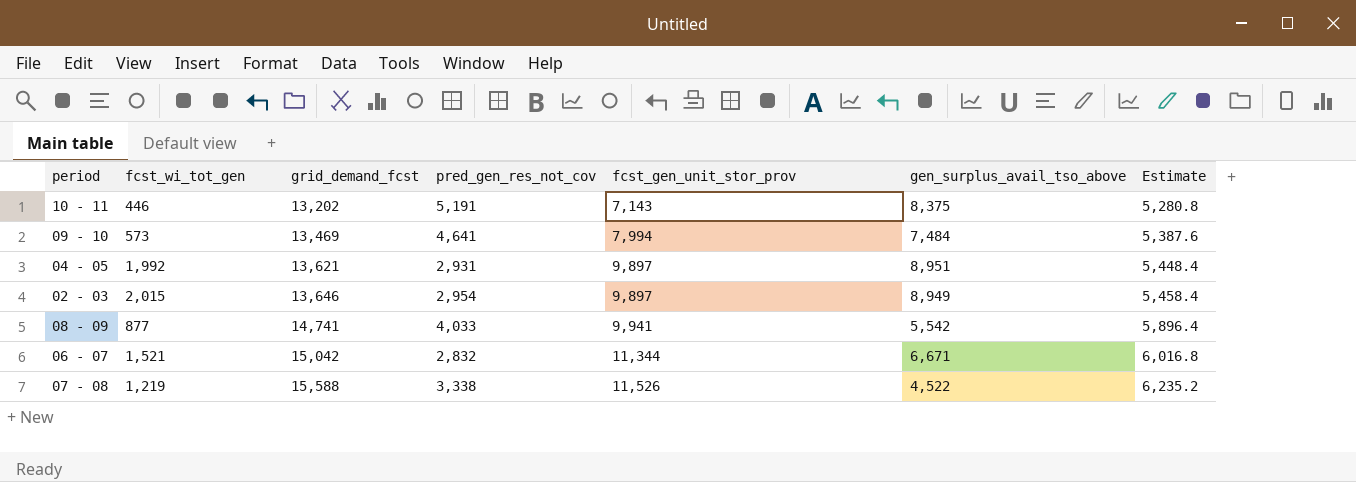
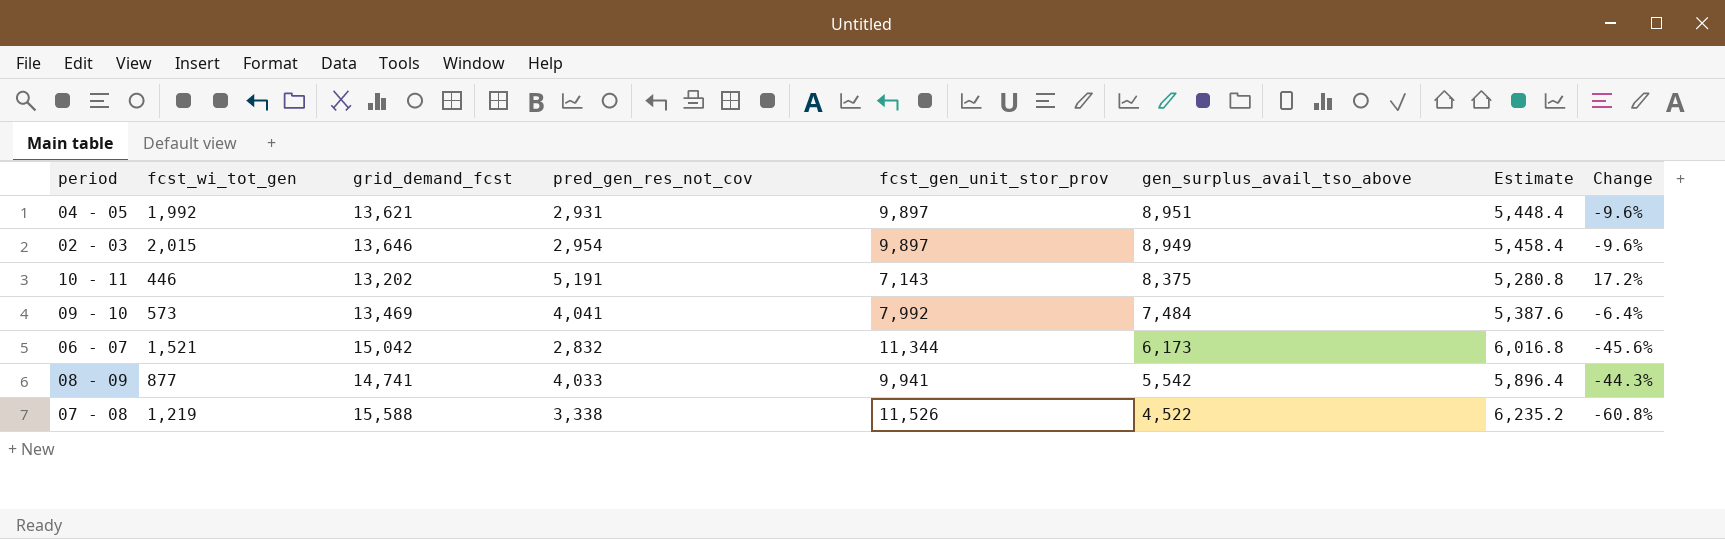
row order: grid_demand_fcst ascending -> gen_surplus_avail_tso_above descending
column Change | formula: none -> ([gen_surplus_avail_tso_above] - [fcst_gen_unit_stor_prov]) / [fcst_gen_unit_stor_prov]
09 - 10 | pred_gen_res_not_cov: 4,641 -> 4,041
09 - 10 | fcst_gen_unit_stor_prov: 7,994 -> 7,992
06 - 07 | gen_surplus_avail_tso_above: 6,671 -> 6,173

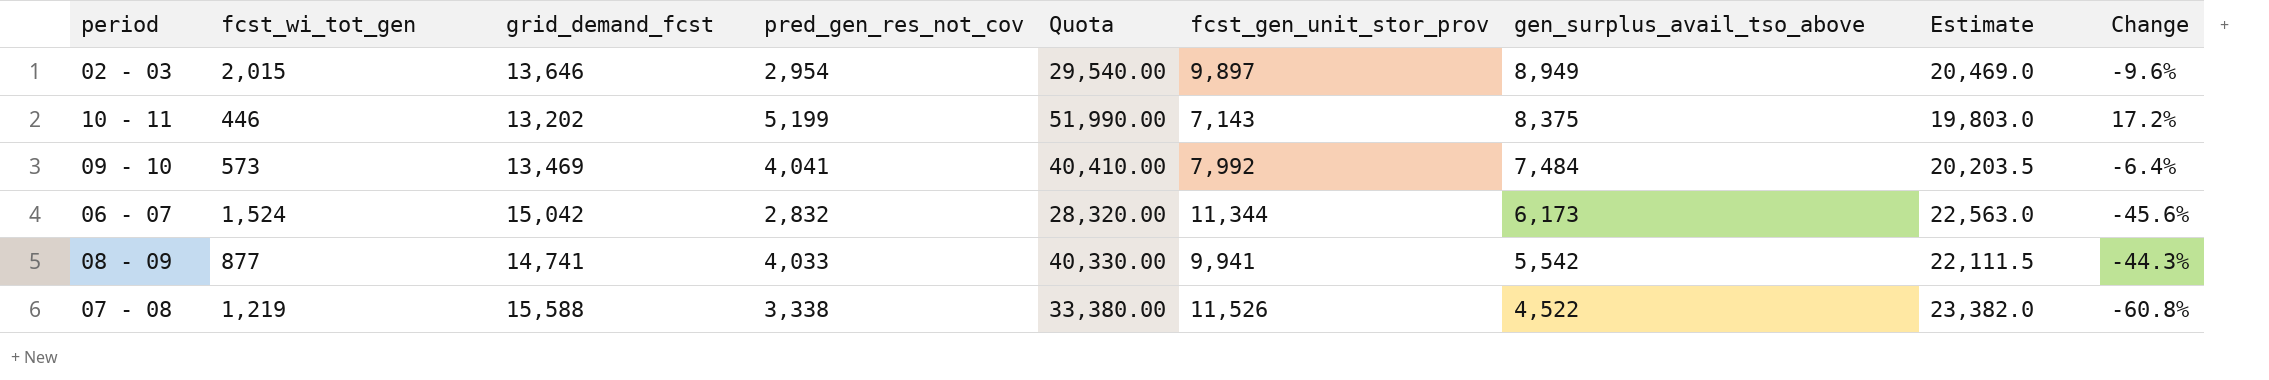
column Quota | formula: none -> [pred_gen_res_not_cov] * 10
column Estimate | formula: [grid_demand_fcst] * 0.4 -> [grid_demand_fcst] * 1.5
row 04 - 05: 1,992 | 13,621 | 2,931 | 9,897 | 8,951 | 5,448.4 | -9.6% -> none
10 - 11 | pred_gen_res_not_cov: 5,191 -> 5,199
06 - 07 | fcst_wi_tot_gen: 1,521 -> 1,524

